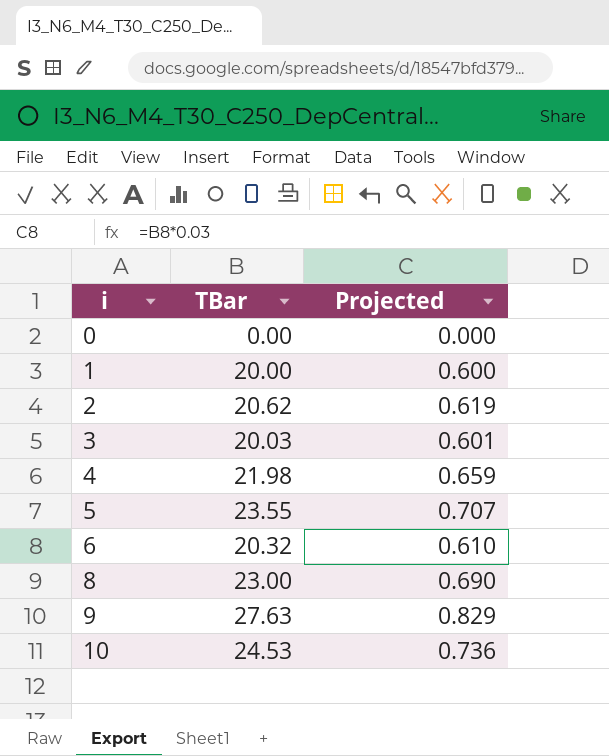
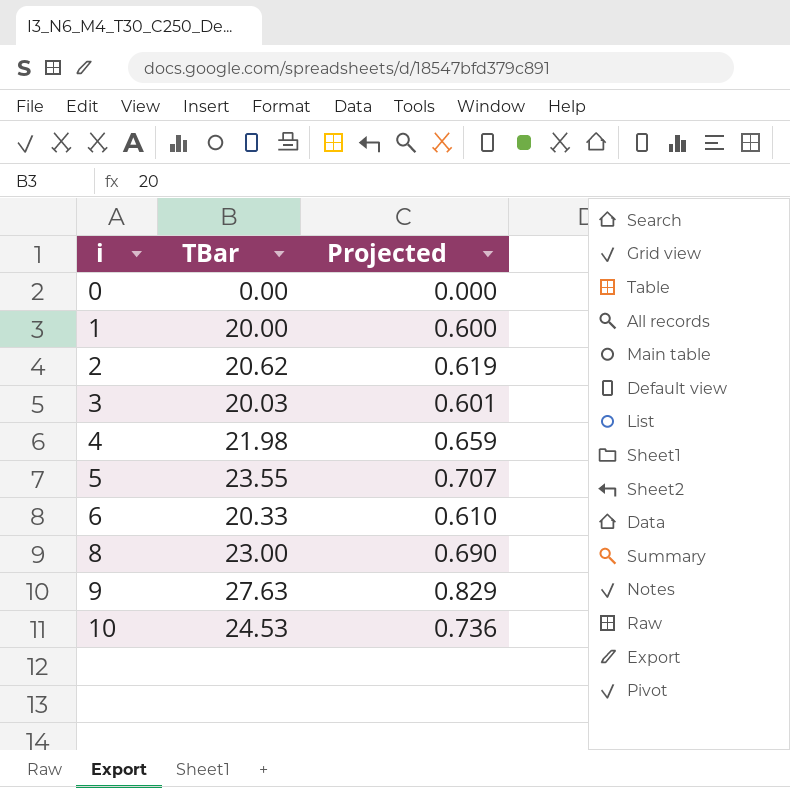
6 | TBar: 20.32 -> 20.33

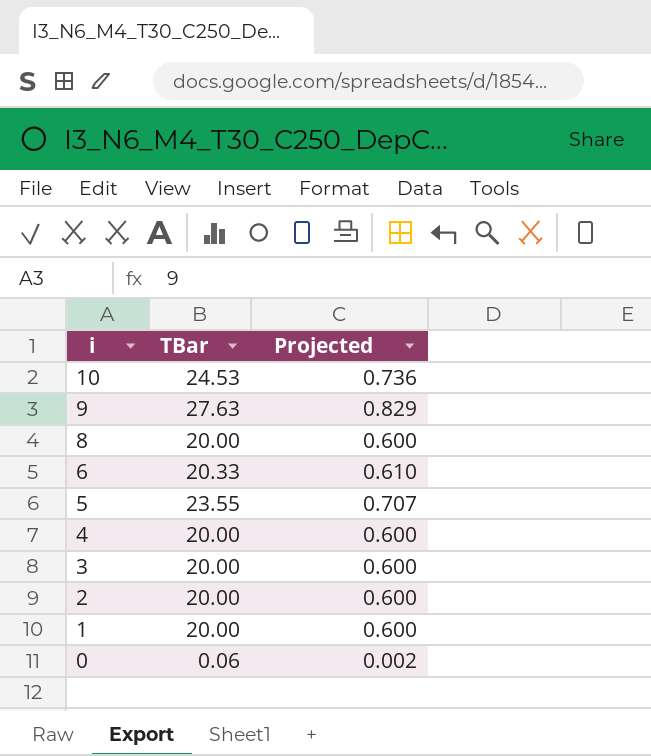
row order: i ascending -> i descending
8 | TBar: 23.00 -> 20.00
8 | Projected: 0.690 -> 0.600
4 | TBar: 21.98 -> 20.00
4 | Projected: 0.659 -> 0.600
3 | TBar: 20.03 -> 20.00
3 | Projected: 0.601 -> 0.600
2 | TBar: 20.62 -> 20.00
2 | Projected: 0.619 -> 0.600
0 | TBar: 0.00 -> 0.06
0 | Projected: 0.000 -> 0.002

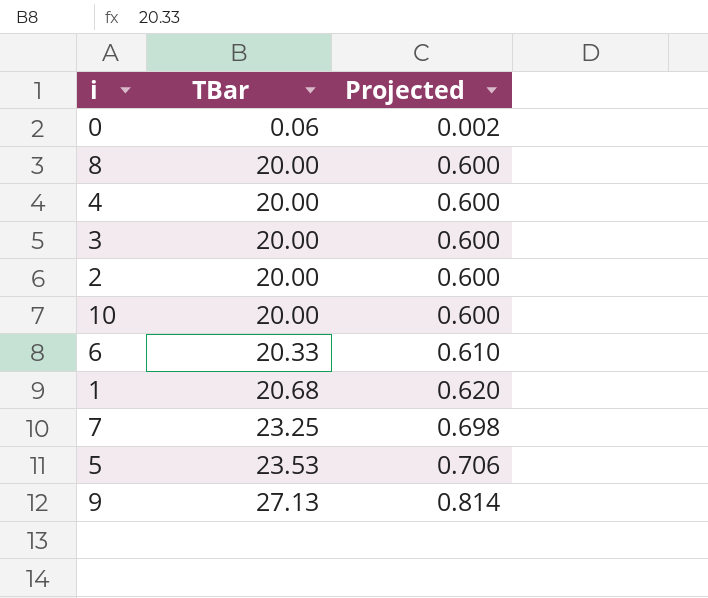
row order: i descending -> TBar ascending
10 | TBar: 24.53 -> 20.00
10 | Projected: 0.736 -> 0.600
1 | TBar: 20.00 -> 20.68
1 | Projected: 0.600 -> 0.620
row 7: none -> 23.25 | 0.698
5 | TBar: 23.55 -> 23.53
5 | Projected: 0.707 -> 0.706
9 | TBar: 27.63 -> 27.13
9 | Projected: 0.829 -> 0.814

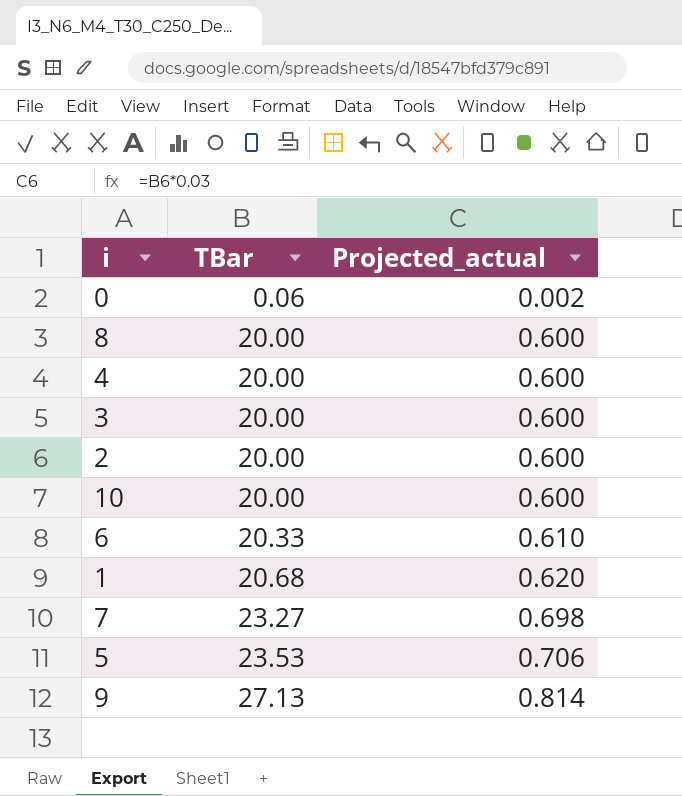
column name: Projected -> Projected_actual
7 | TBar: 23.25 -> 23.27

